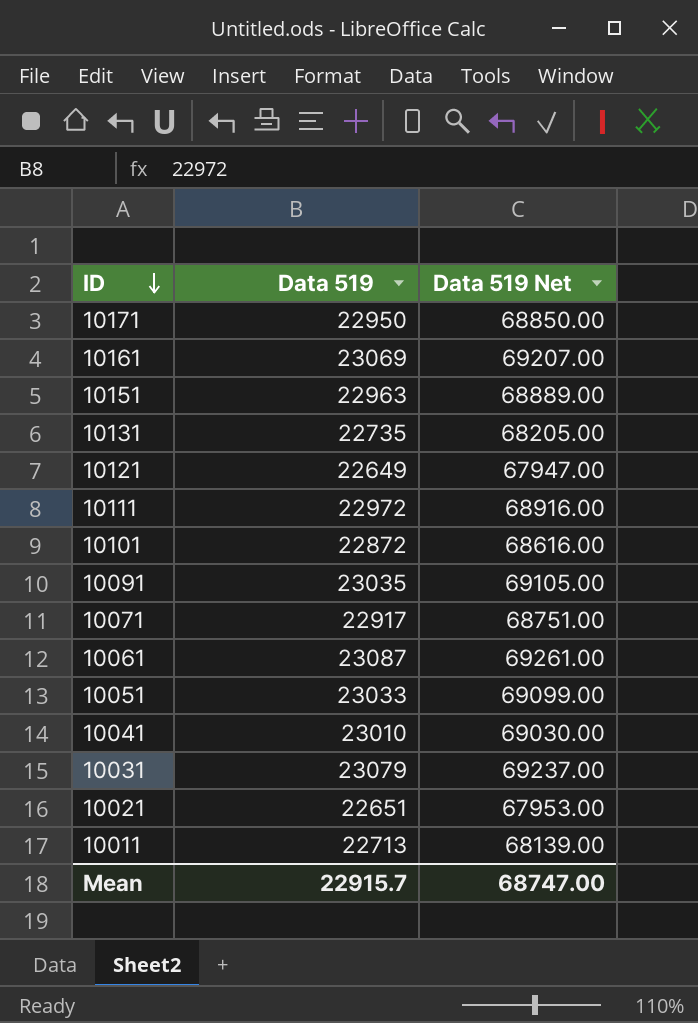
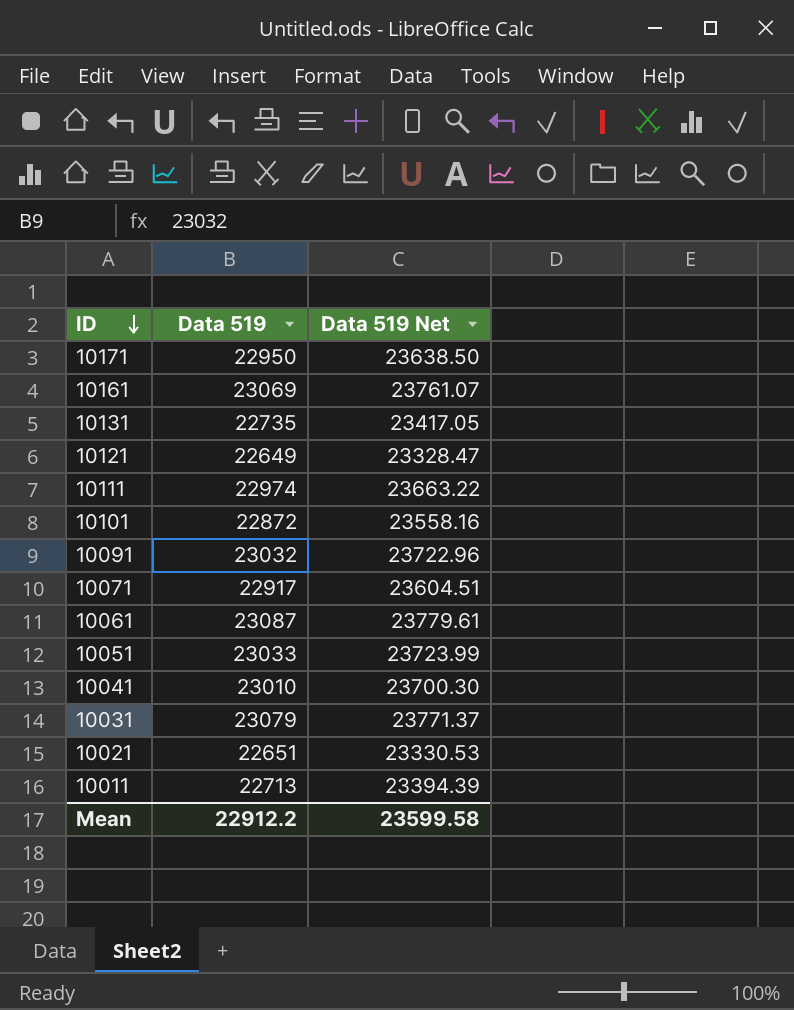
column Data 519 Net | formula: [Data 519] * 3 -> [Data 519] * 1.03
row 10151: 22963 | 68889.00 -> none
10111 | Data 519: 22972 -> 22974
10091 | Data 519: 23035 -> 23032
Mean | Data 519: 22915.7 -> 22912.2
Mean | Data 519 Net: 68747.00 -> 23599.58

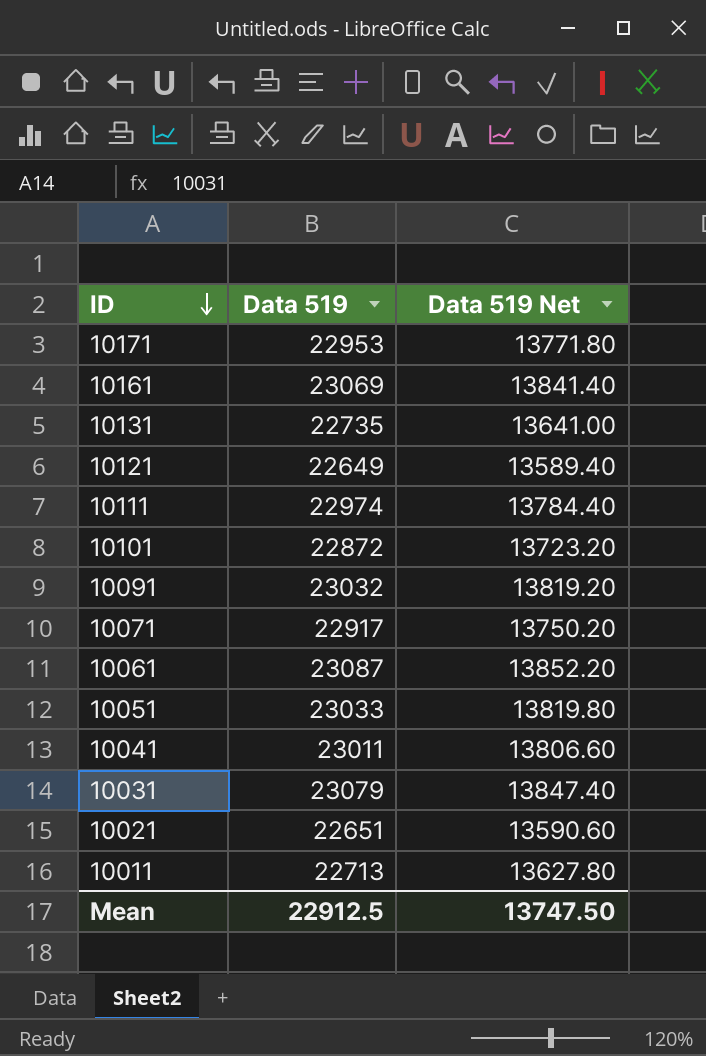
column Data 519 Net | formula: [Data 519] * 1.03 -> [Data 519] * 0.6
10171 | Data 519: 22950 -> 22953
10041 | Data 519: 23010 -> 23011
Mean | Data 519: 22912.2 -> 22912.5
Mean | Data 519 Net: 23599.58 -> 13747.50

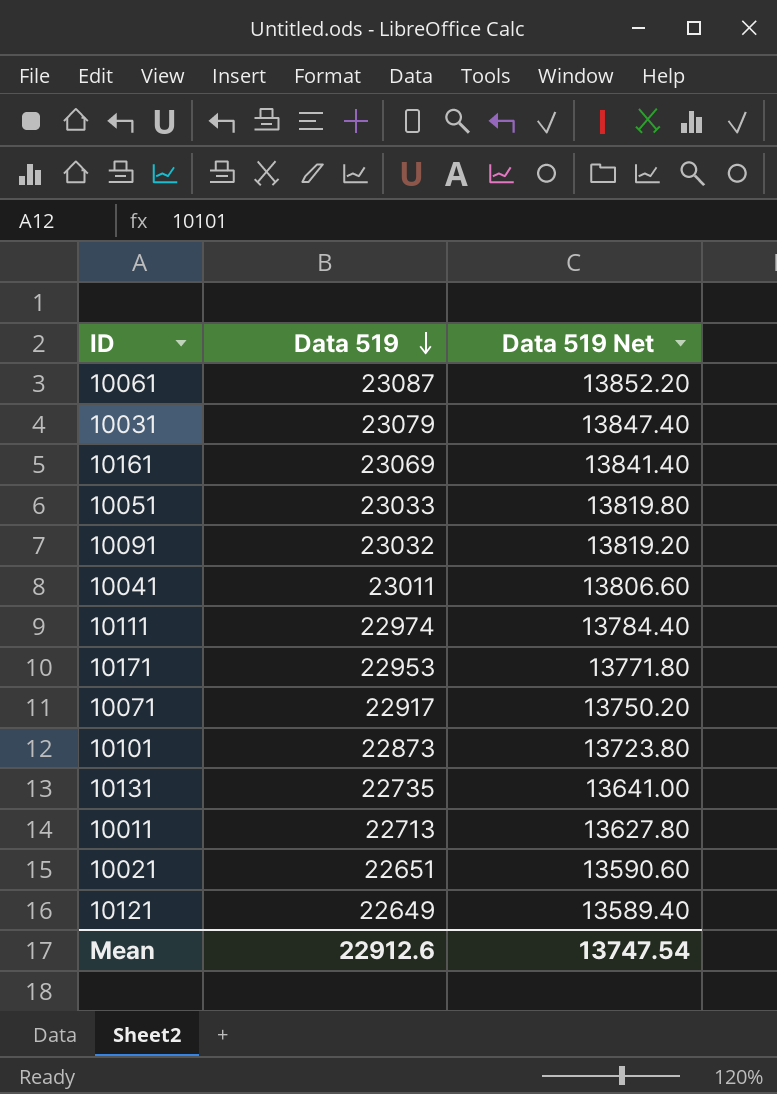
row order: ID descending -> Data 519 descending
10101 | Data 519: 22872 -> 22873
10101 | Data 519 Net: 13723.20 -> 13723.80
Mean | Data 519: 22912.5 -> 22912.6
Mean | Data 519 Net: 13747.50 -> 13747.54

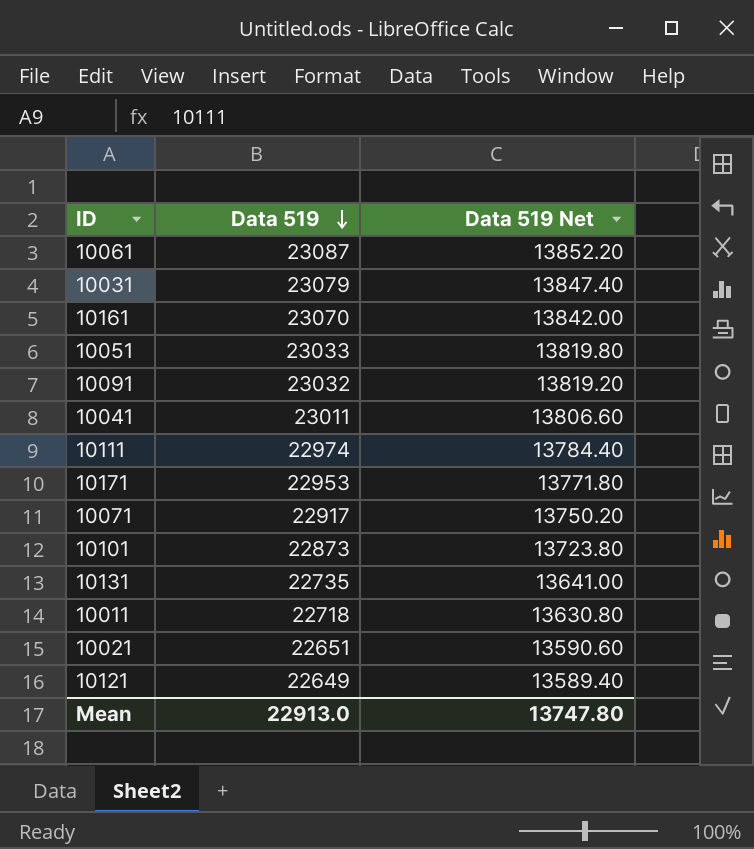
10161 | Data 519: 23069 -> 23070
10161 | Data 519 Net: 13841.40 -> 13842.00
10011 | Data 519: 22713 -> 22718
10011 | Data 519 Net: 13627.80 -> 13630.80
Mean | Data 519: 22912.6 -> 22913.0
Mean | Data 519 Net: 13747.54 -> 13747.80

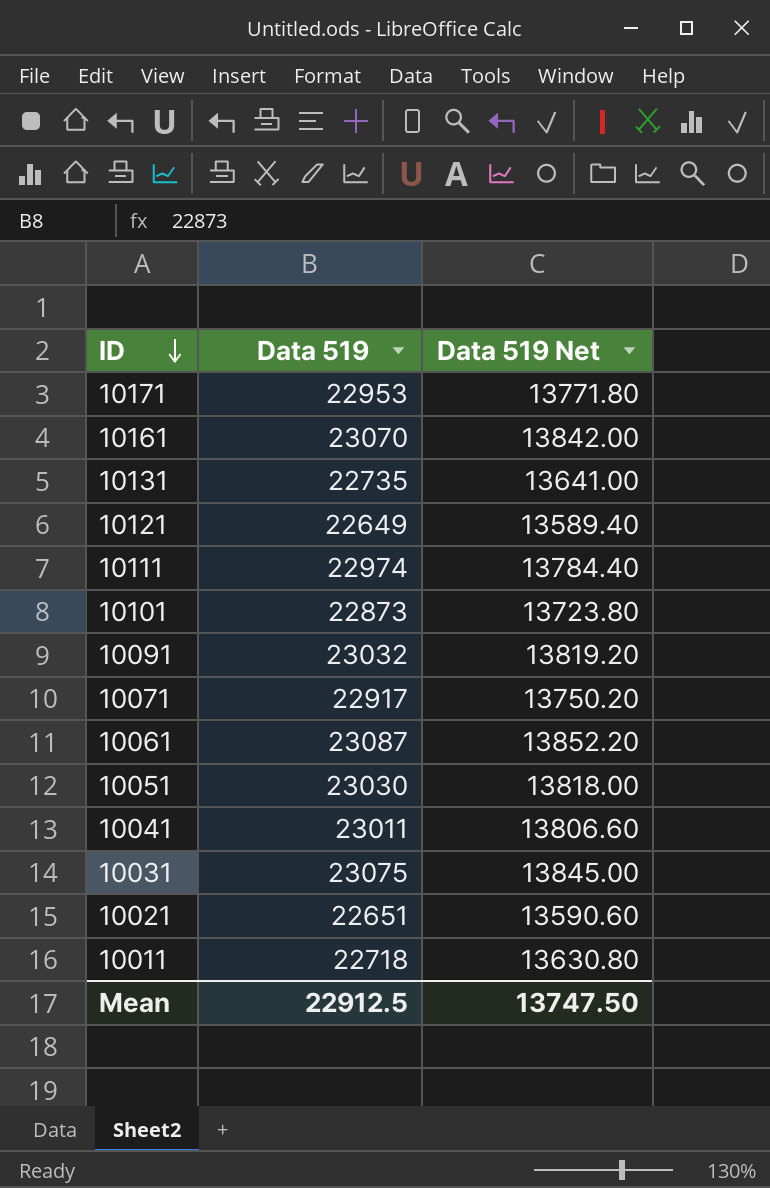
row order: Data 519 descending -> ID descending
10051 | Data 519: 23033 -> 23030
10051 | Data 519 Net: 13819.80 -> 13818.00
10031 | Data 519: 23079 -> 23075
10031 | Data 519 Net: 13847.40 -> 13845.00
Mean | Data 519: 22913.0 -> 22912.5
Mean | Data 519 Net: 13747.80 -> 13747.50

